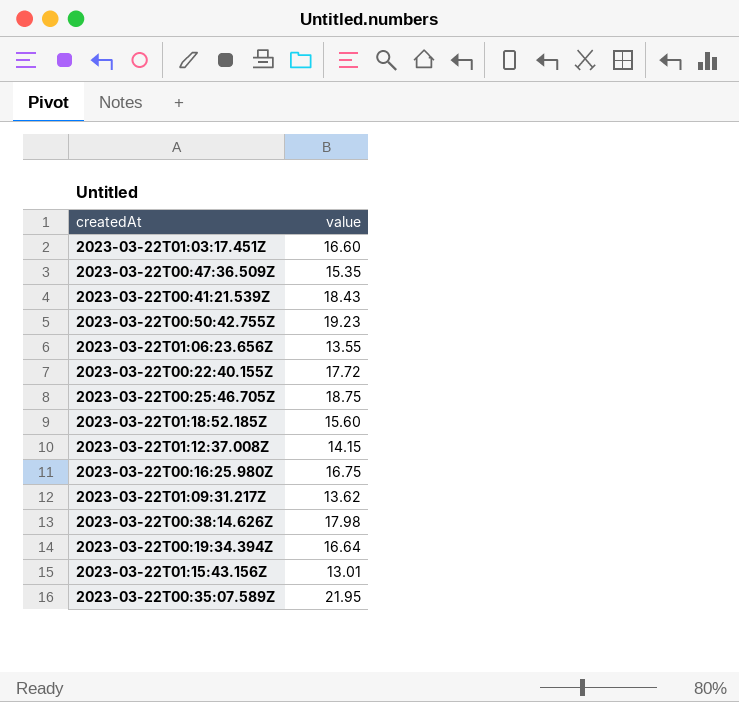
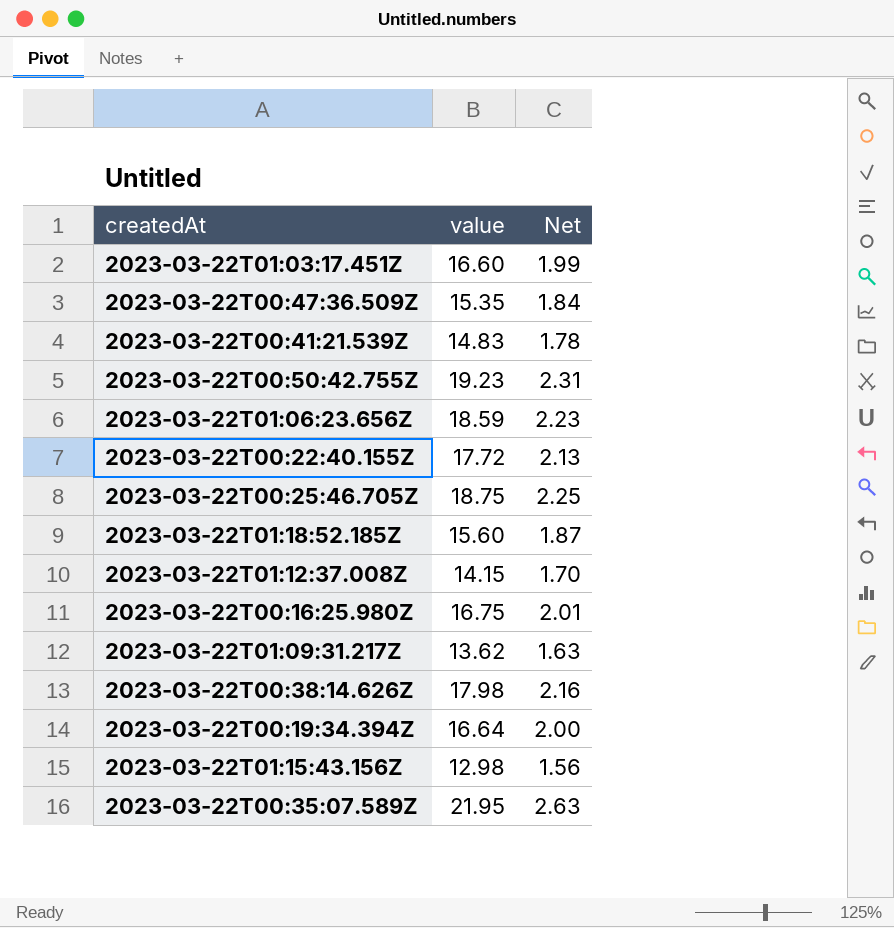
column Net | formula: none -> [value] * 0.12
2023-03-22T00:41:21.539Z | value: 18.43 -> 14.83
2023-03-22T01:06:23.656Z | value: 13.55 -> 18.59
2023-03-22T01:15:43.156Z | value: 13.01 -> 12.98

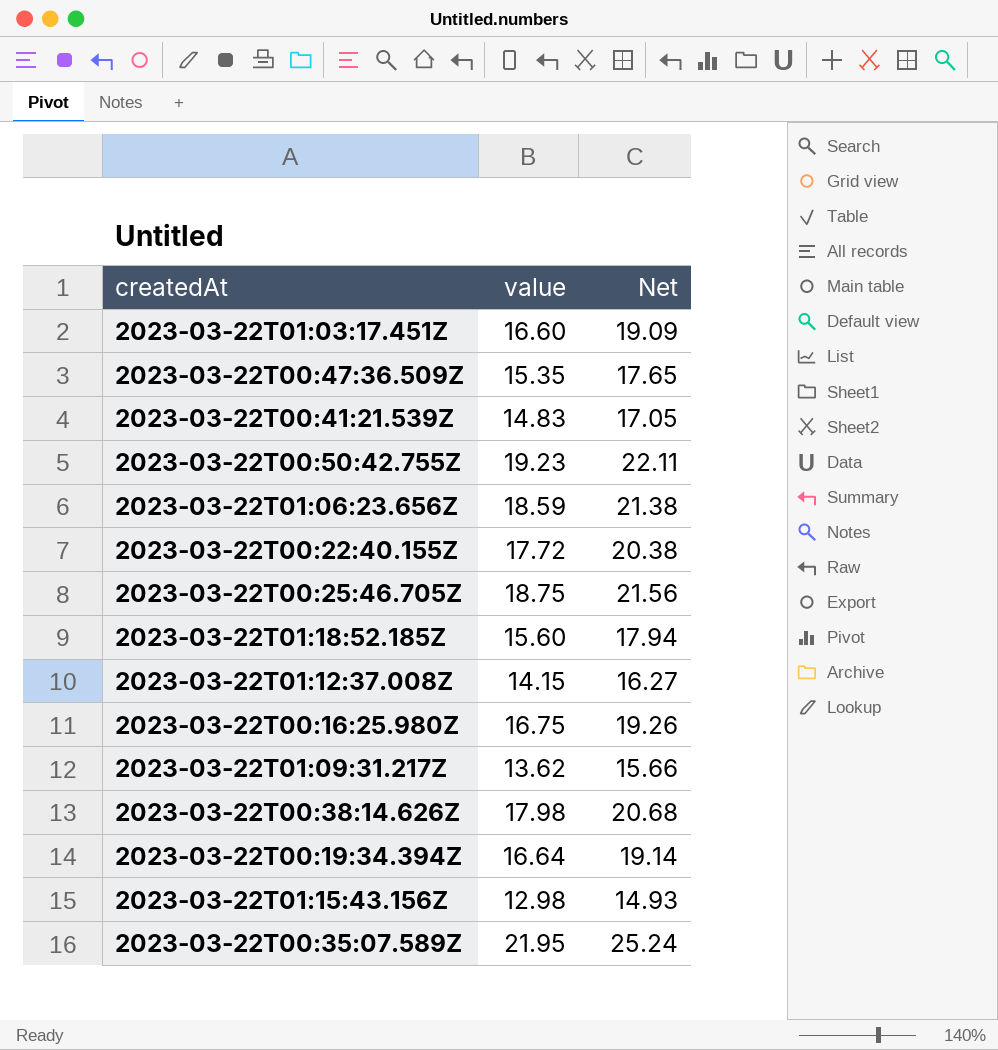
column Net | formula: [value] * 0.12 -> [value] * 1.15

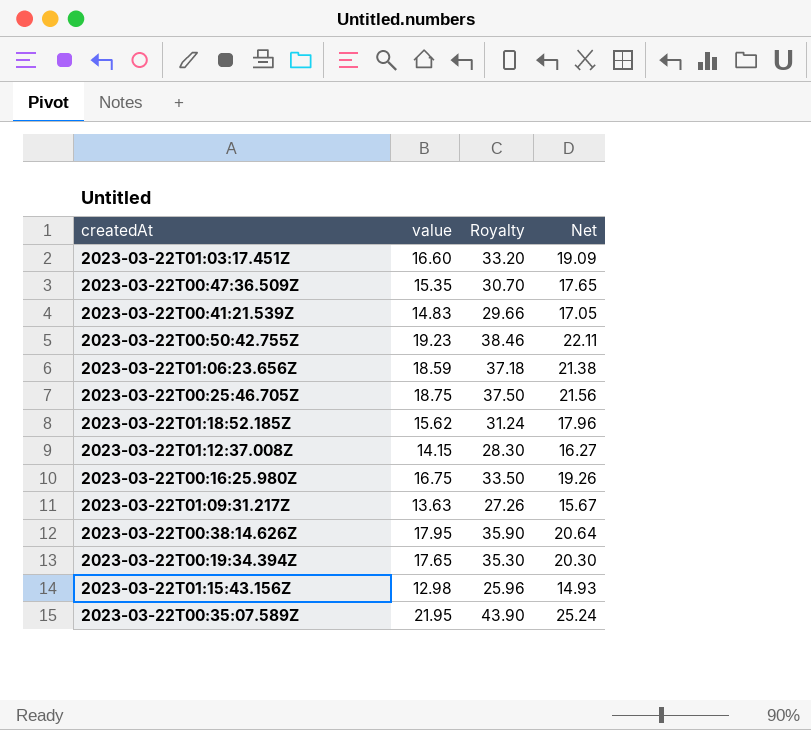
column Royalty | formula: none -> [value] * 2
row 2023-03-22T00:22:40.155Z: 17.72 | 20.38 -> none
2023-03-22T01:18:52.185Z | value: 15.60 -> 15.62
2023-03-22T01:18:52.185Z | Net: 17.94 -> 17.96
2023-03-22T01:09:31.217Z | value: 13.62 -> 13.63
2023-03-22T01:09:31.217Z | Net: 15.66 -> 15.67
2023-03-22T00:38:14.626Z | value: 17.98 -> 17.95
2023-03-22T00:38:14.626Z | Net: 20.68 -> 20.64
2023-03-22T00:19:34.394Z | value: 16.64 -> 17.65
2023-03-22T00:19:34.394Z | Net: 19.14 -> 20.30

